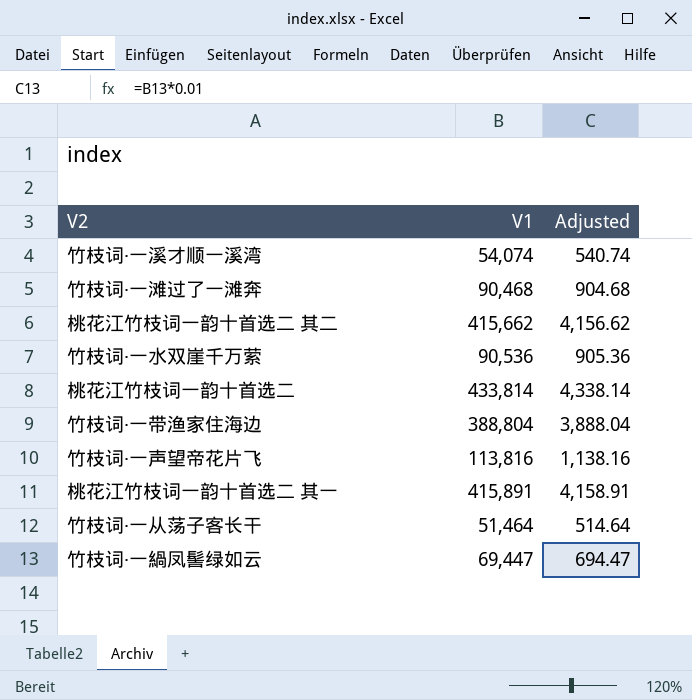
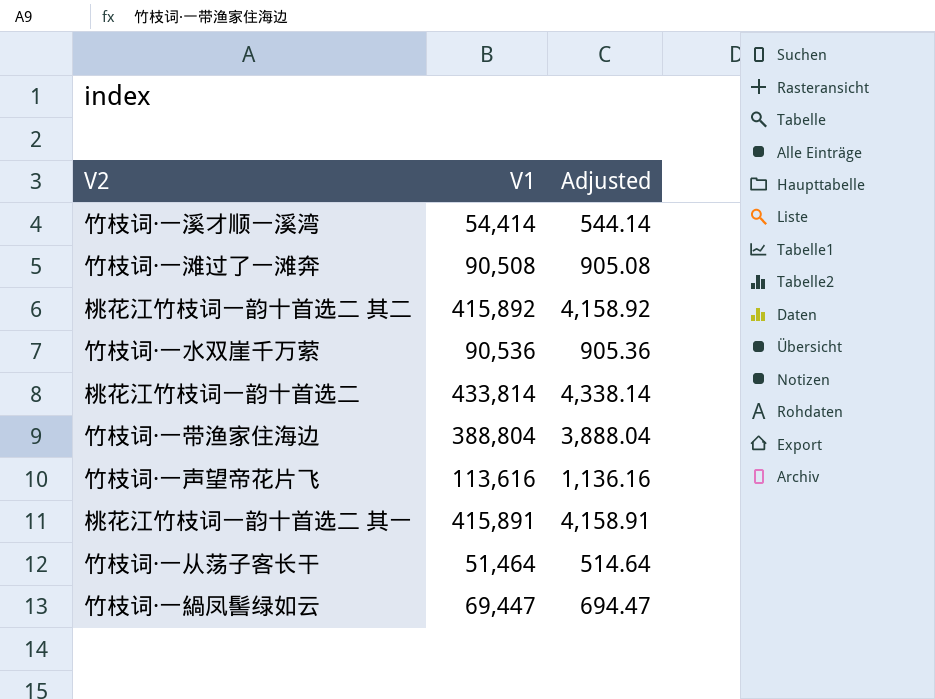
竹枝词·一溪才顺一溪湾 | V1: 54,074 -> 54,414
竹枝词·一溪才顺一溪湾 | Adjusted: 540.74 -> 544.14
竹枝词·一滩过了一滩奔 | V1: 90,468 -> 90,508
竹枝词·一滩过了一滩奔 | Adjusted: 904.68 -> 905.08
桃花江竹枝词一韵十首选二 其二 | V1: 415,662 -> 415,892
桃花江竹枝词一韵十首选二 其二 | Adjusted: 4,156.62 -> 4,158.92
竹枝词·一声望帝花片飞 | V1: 113,816 -> 113,616
竹枝词·一声望帝花片飞 | Adjusted: 1,138.16 -> 1,136.16

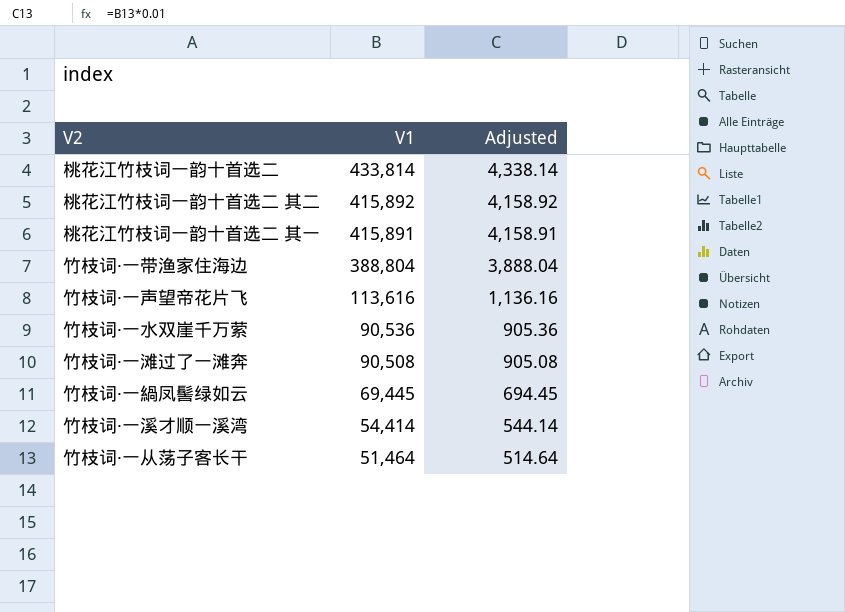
row order: none -> V1 descending
竹枝词·一緺凤髻绿如云 | V1: 69,447 -> 69,445
竹枝词·一緺凤髻绿如云 | Adjusted: 694.47 -> 694.45

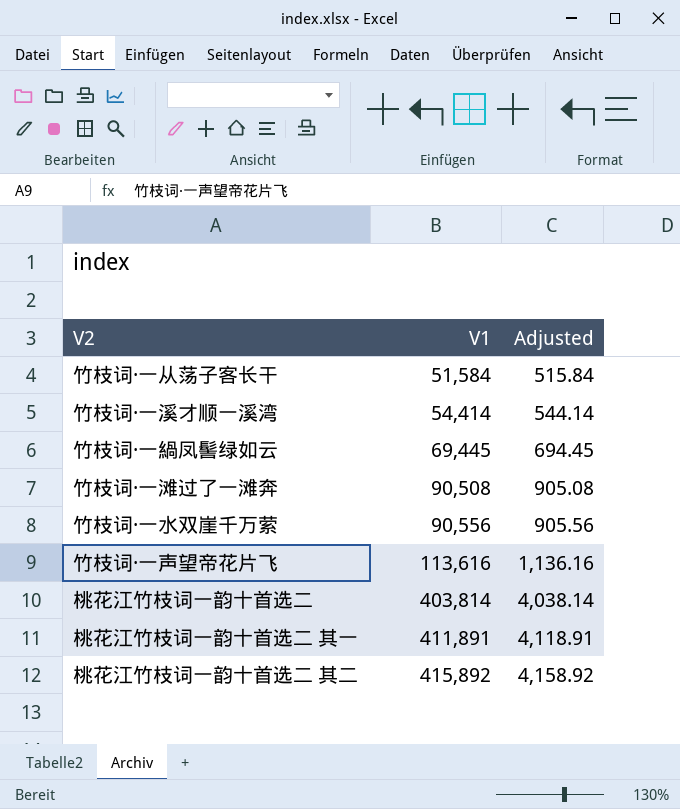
row order: V1 descending -> V1 ascending
row 竹枝词·一带渔家住海边: 388,804 | 3,888.04 -> none
竹枝词·一从荡子客长干 | V1: 51,464 -> 51,584
竹枝词·一从荡子客长干 | Adjusted: 514.64 -> 515.84
竹枝词·一水双崖千万萦 | V1: 90,536 -> 90,556
竹枝词·一水双崖千万萦 | Adjusted: 905.36 -> 905.56
桃花江竹枝词一韵十首选二 | V1: 433,814 -> 403,814
桃花江竹枝词一韵十首选二 | Adjusted: 4,338.14 -> 4,038.14
桃花江竹枝词一韵十首选二 其一 | V1: 415,891 -> 411,891
桃花江竹枝词一韵十首选二 其一 | Adjusted: 4,158.91 -> 4,118.91

